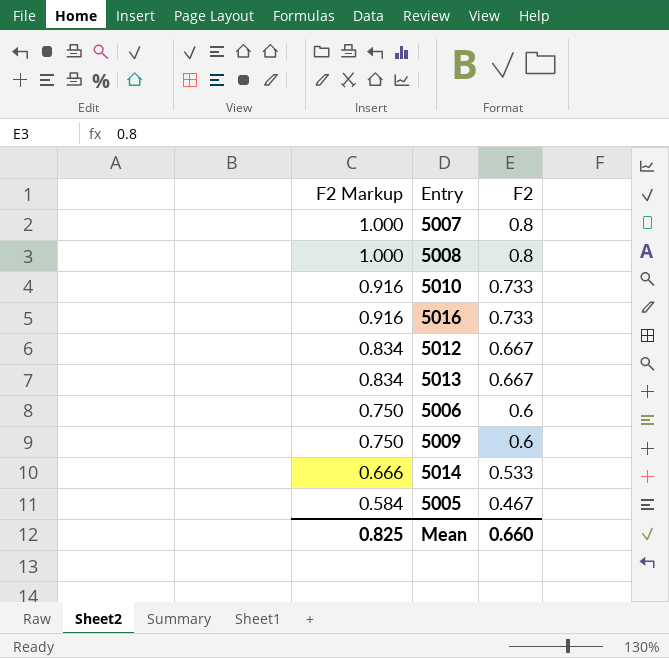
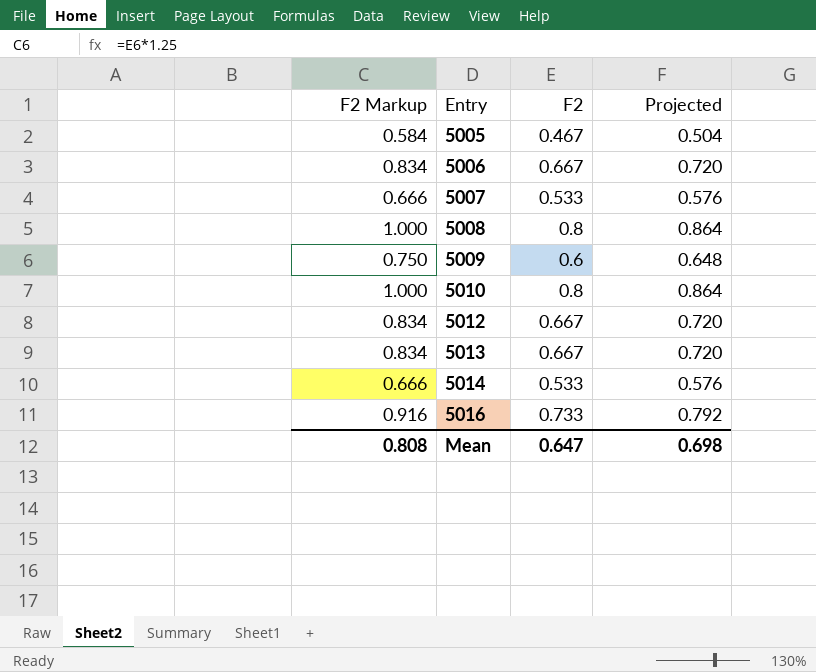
row order: F2 Markup descending -> Entry ascending
column Projected | formula: none -> [F2] * 1.08
5006 | F2 Markup: 0.750 -> 0.834
5006 | F2: 0.6 -> 0.667
5007 | F2 Markup: 1.000 -> 0.666
5007 | F2: 0.8 -> 0.533
5010 | F2 Markup: 0.916 -> 1.000
5010 | F2: 0.733 -> 0.8
Mean | F2 Markup: 0.825 -> 0.808
Mean | F2: 0.660 -> 0.647

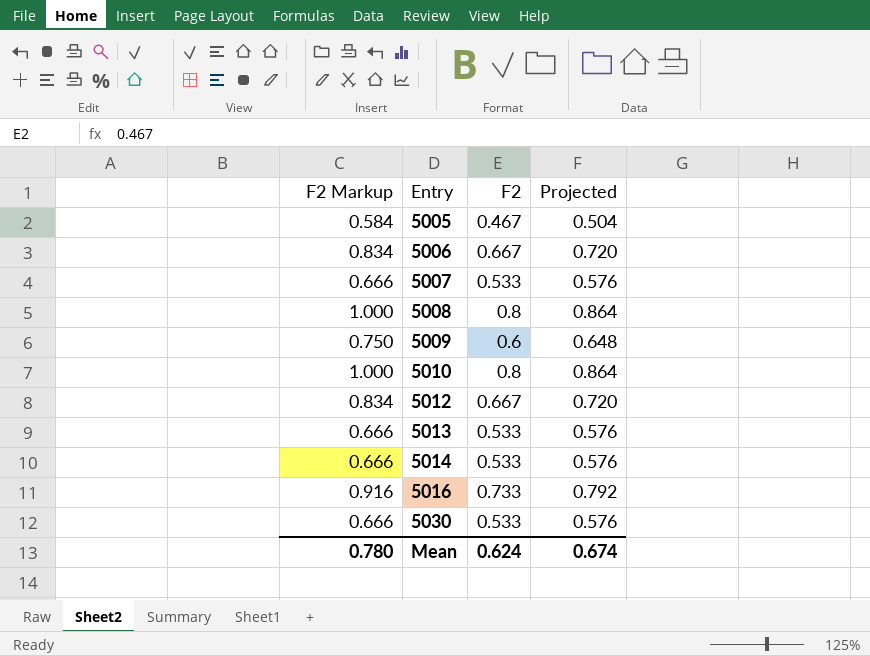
5013 | F2 Markup: 0.834 -> 0.666
5013 | F2: 0.667 -> 0.533
5013 | Projected: 0.720 -> 0.576
row 5030: none -> 0.666 | 0.533 | 0.576
Mean | F2 Markup: 0.808 -> 0.780
Mean | F2: 0.647 -> 0.624
Mean | Projected: 0.698 -> 0.674

